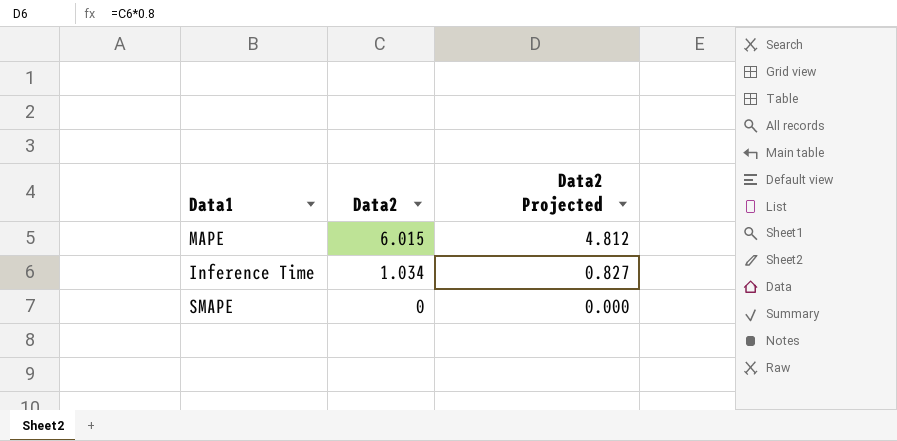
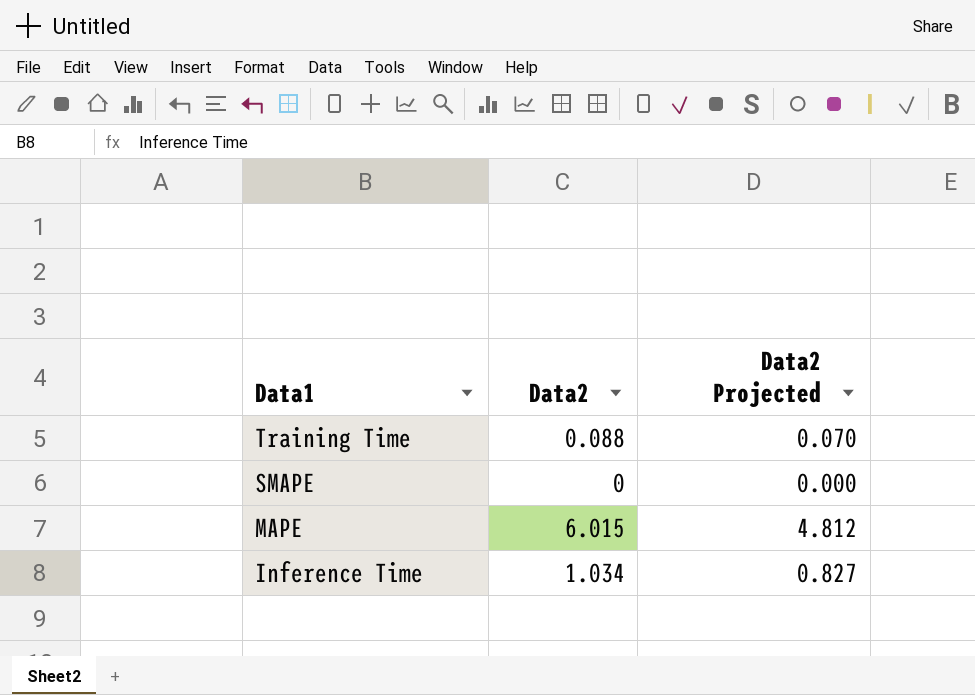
row order: Data2 descending -> Data1 descending
row Training Time: none -> 0.088 | 0.070

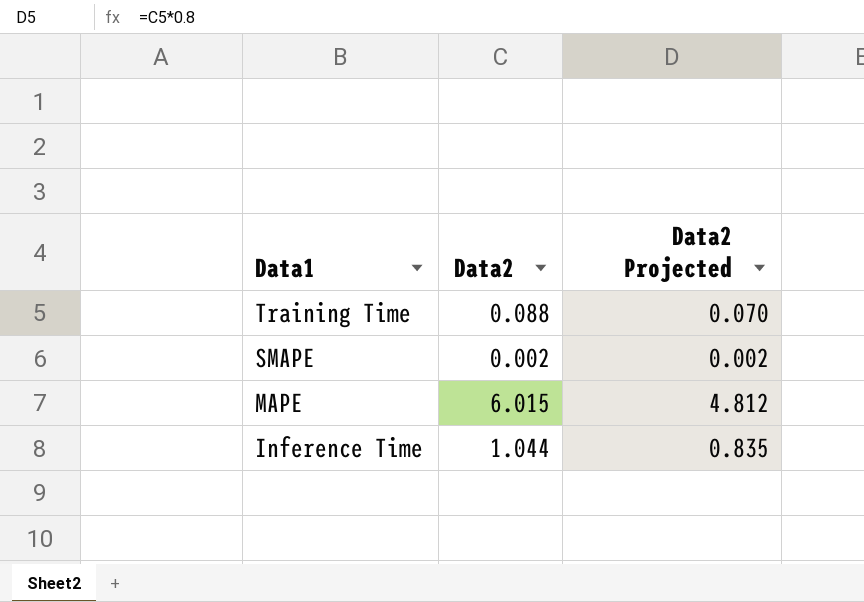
SMAPE | Data2: 0 -> 0.002
SMAPE | Data2 Projected: 0.000 -> 0.002
Inference Time | Data2: 1.034 -> 1.044
Inference Time | Data2 Projected: 0.827 -> 0.835

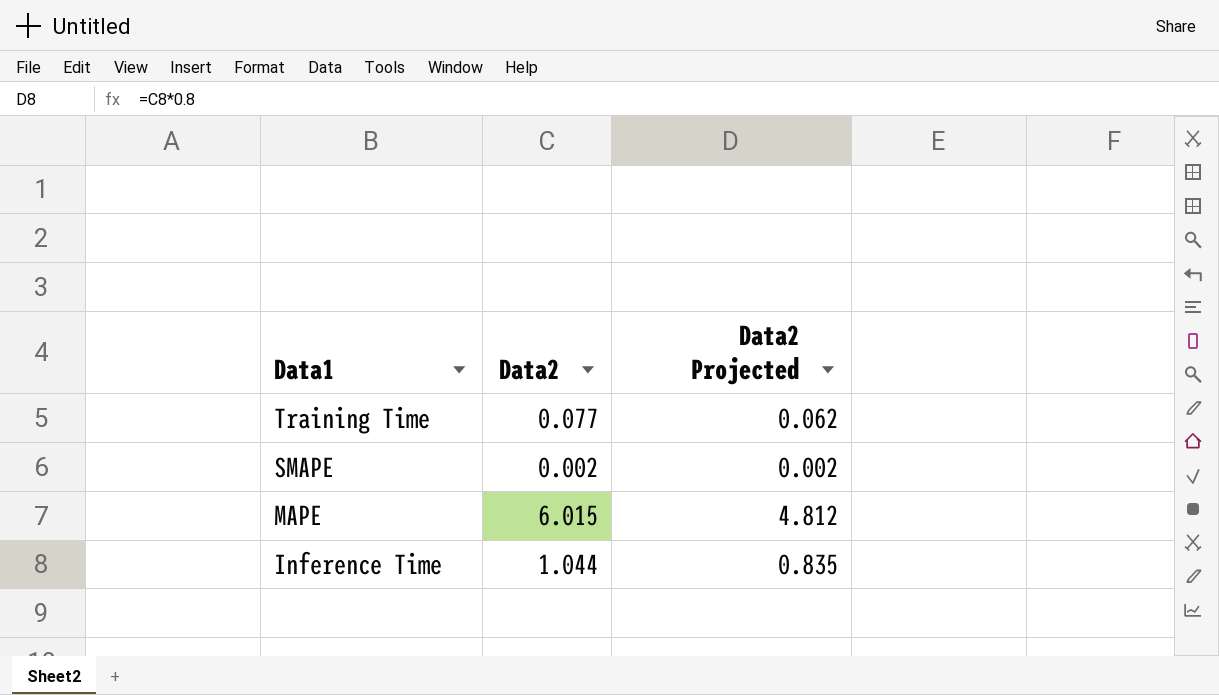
Training Time | Data2: 0.088 -> 0.077
Training Time | Data2 Projected: 0.070 -> 0.062

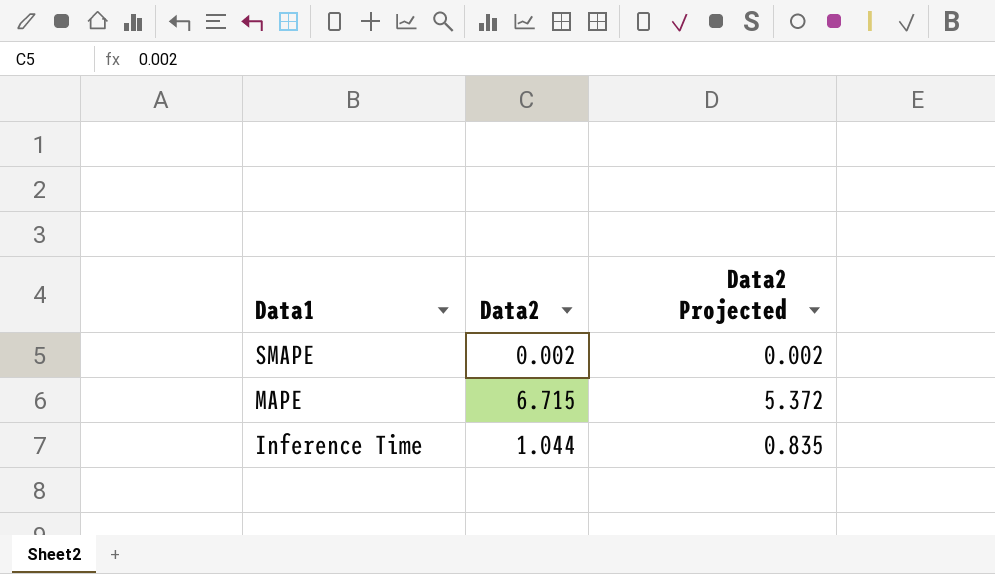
row Training Time: 0.077 | 0.062 -> none
MAPE | Data2: 6.015 -> 6.715
MAPE | Data2 Projected: 4.812 -> 5.372

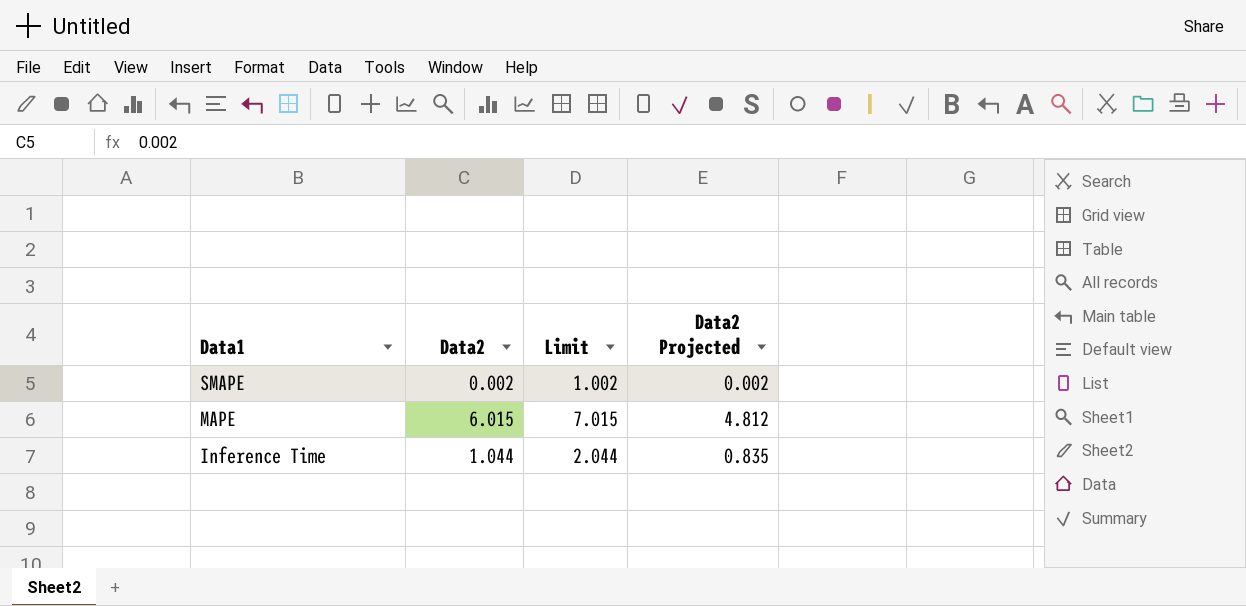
column Limit | formula: none -> [Data2] + 1
MAPE | Data2: 6.715 -> 6.015
MAPE | Data2 Projected: 5.372 -> 4.812

